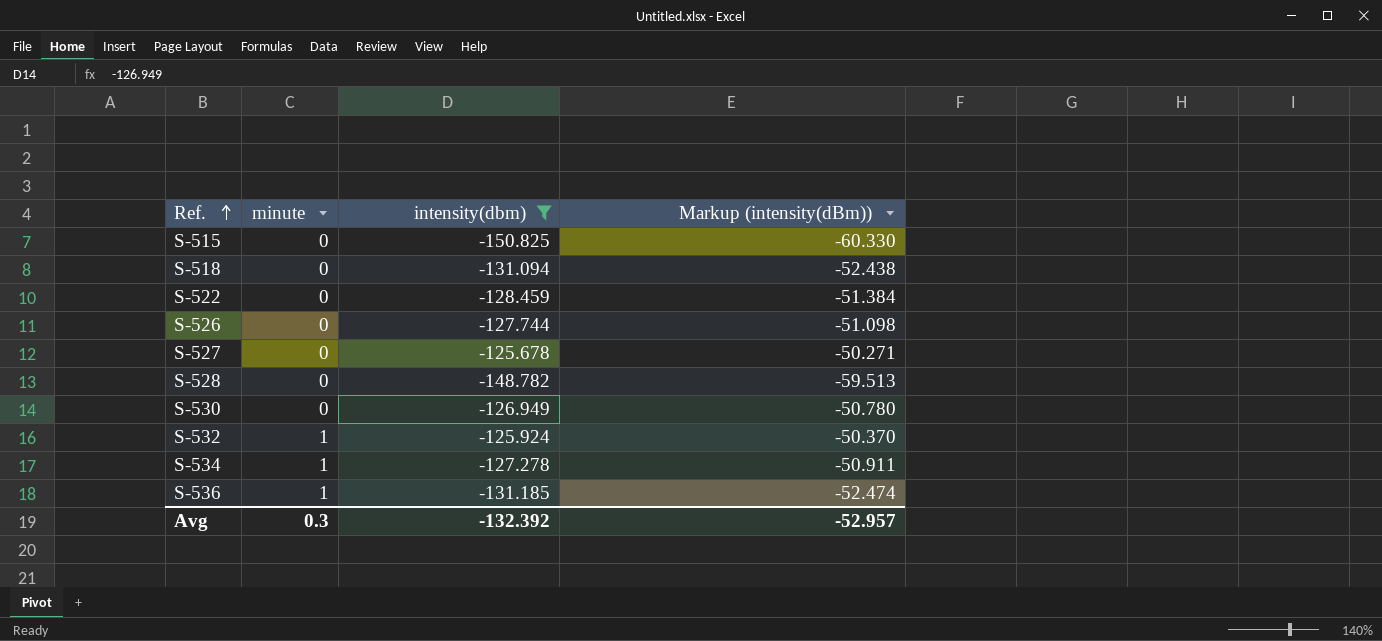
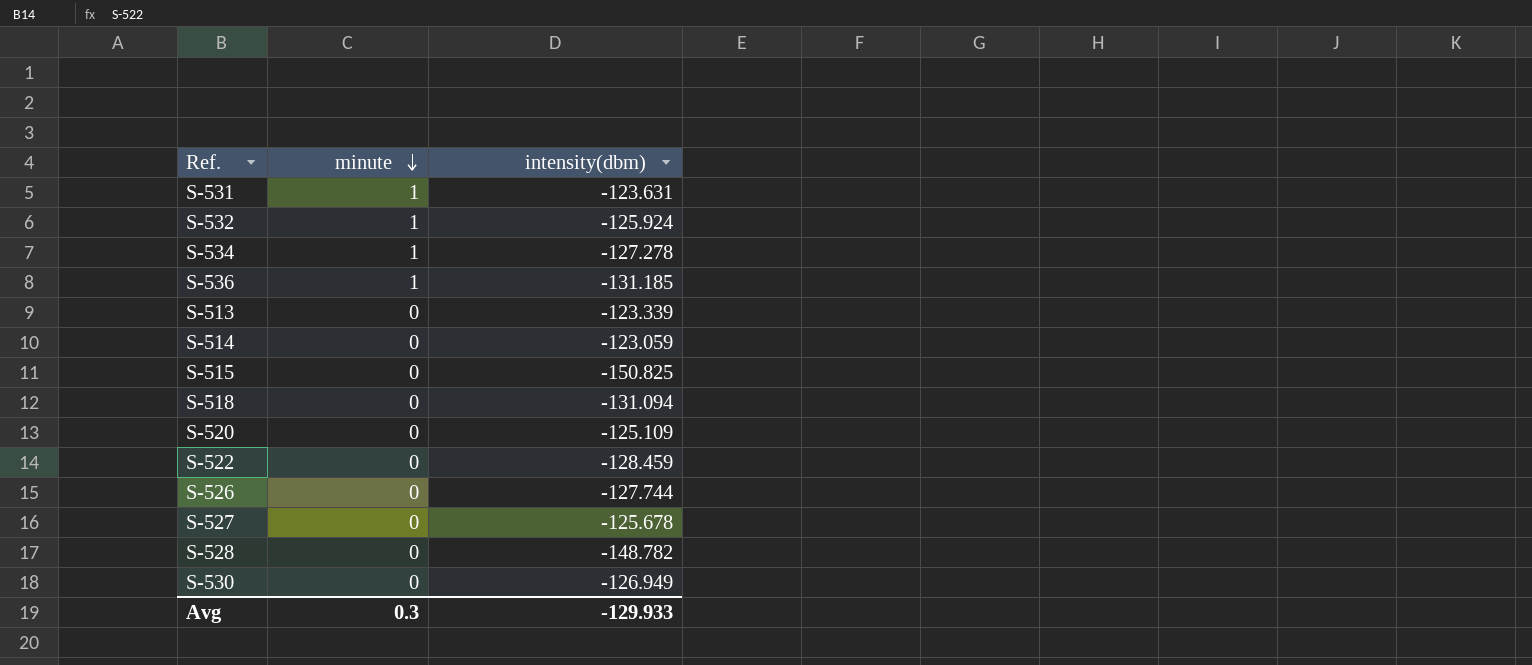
filter: intensity(dbm) <= -125.678 -> none
row order: Ref. ascending -> minute descending
column Markup (intensity(dBm)) | formula: [intensity(dbm)] * 0.4 -> none
Avg | intensity(dbm): -132.392 -> -129.933

